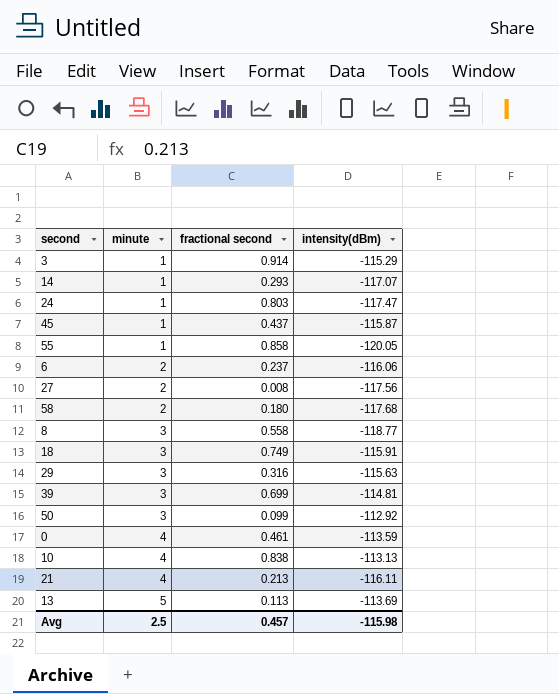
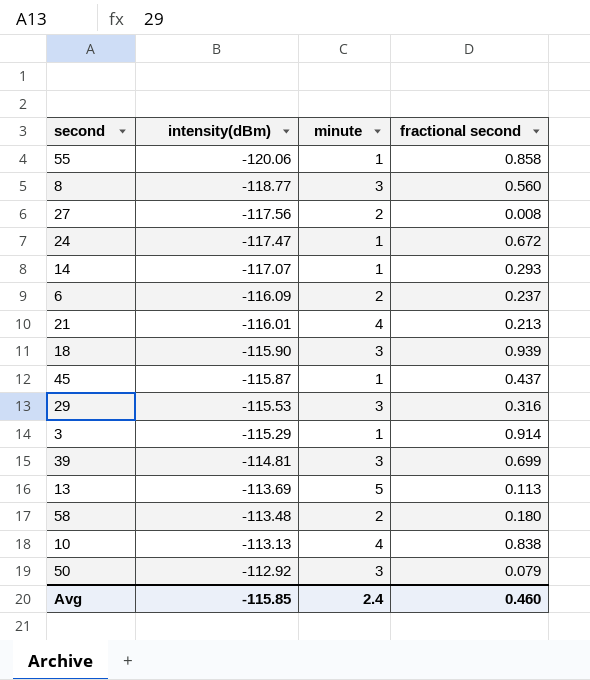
row order: minute ascending -> intensity(dBm) ascending
column intensity(dBm) | position: 4 -> 2
row 0: 4 | 0.461 | -113.59 -> none
55 | intensity(dBm): -120.05 -> -120.06
8 | fractional second: 0.558 -> 0.560
24 | fractional second: 0.803 -> 0.672
6 | intensity(dBm): -116.06 -> -116.09
21 | intensity(dBm): -116.11 -> -116.01
18 | intensity(dBm): -115.91 -> -115.90
18 | fractional second: 0.749 -> 0.939
29 | intensity(dBm): -115.63 -> -115.53
58 | intensity(dBm): -117.68 -> -113.48
50 | fractional second: 0.099 -> 0.079
Avg | intensity(dBm): -115.98 -> -115.85
Avg | minute: 2.5 -> 2.4
Avg | fractional second: 0.457 -> 0.460

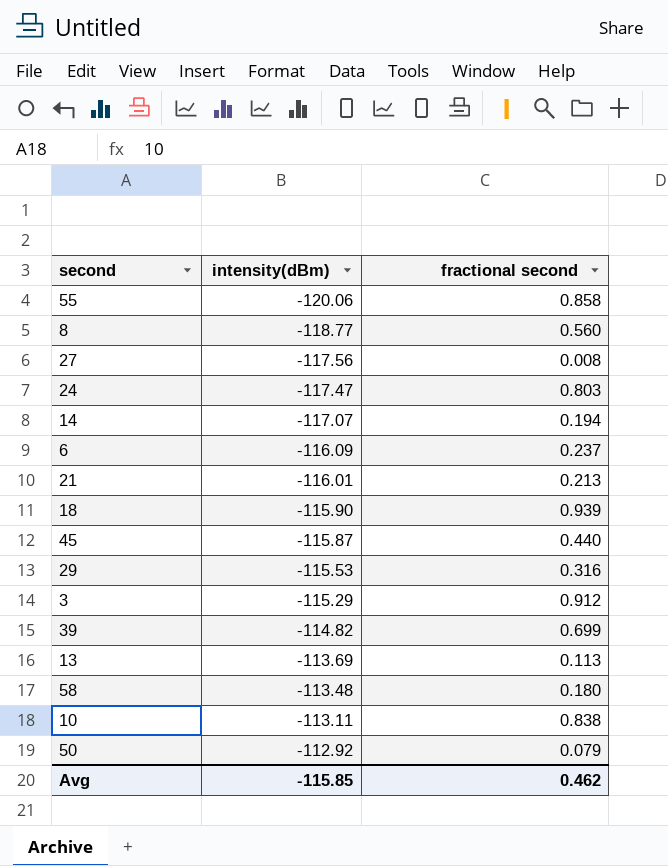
column minute | position: 3 -> none
24 | fractional second: 0.672 -> 0.803
14 | fractional second: 0.293 -> 0.194
45 | fractional second: 0.437 -> 0.440
3 | fractional second: 0.914 -> 0.912
39 | intensity(dBm): -114.81 -> -114.82
10 | intensity(dBm): -113.13 -> -113.11
Avg | fractional second: 0.460 -> 0.462

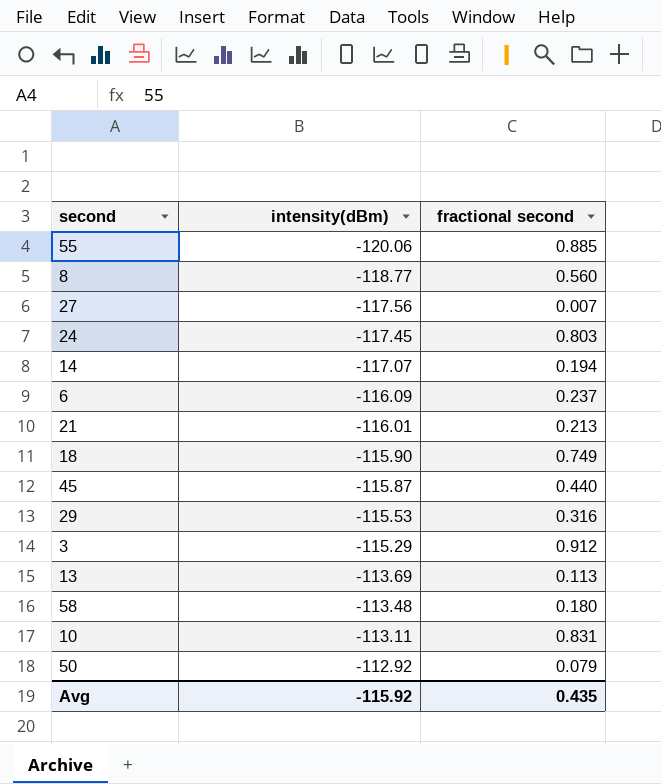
row 39: -114.82 | 0.699 -> none
55 | fractional second: 0.858 -> 0.885
27 | fractional second: 0.008 -> 0.007
24 | intensity(dBm): -117.47 -> -117.45
18 | fractional second: 0.939 -> 0.749
10 | fractional second: 0.838 -> 0.831
Avg | intensity(dBm): -115.85 -> -115.92
Avg | fractional second: 0.462 -> 0.435

